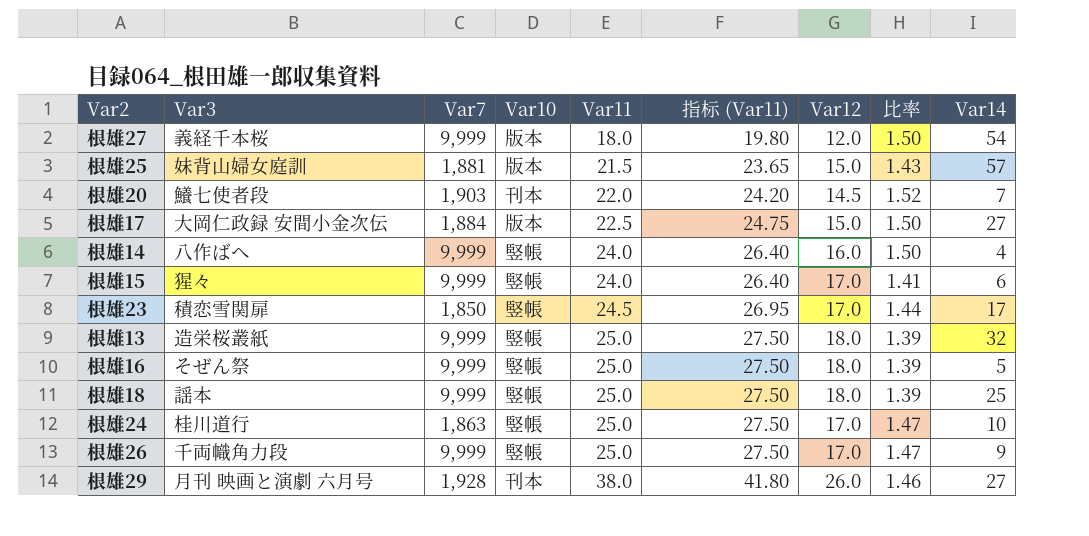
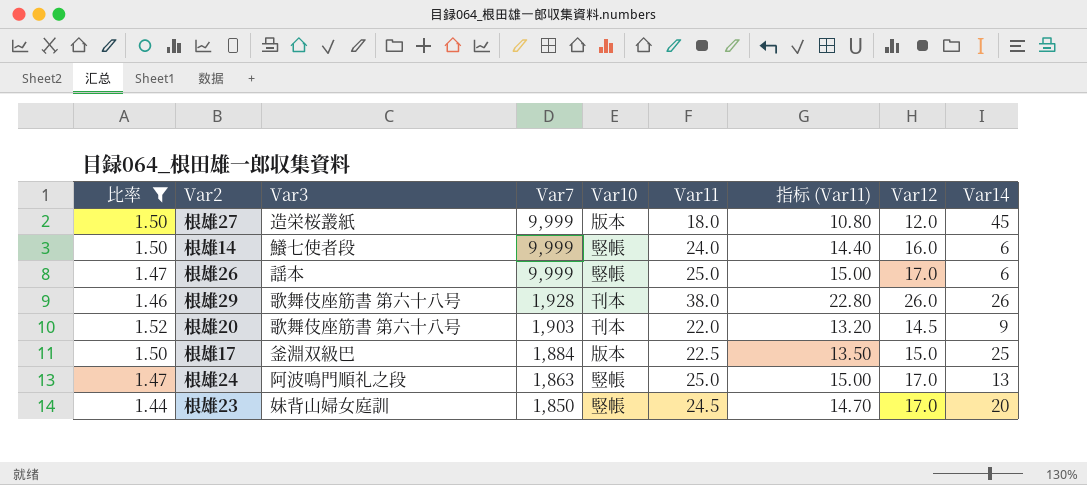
filter: none -> 比率 >= 1.44
row order: Var11 ascending -> Var7 descending
column 比率 | position: 8 -> 1
column 指标 (Var11) | formula: [Var11] * 1.1 -> [Var11] * 0.6
根雄27 | Var3: 義経千本桜 -> 造栄桜叢紙
根雄27 | Var14: 54 -> 45
根雄14 | Var3: 八作ばへ -> 鱶七使者段
根雄14 | Var14: 4 -> 6
根雄26 | Var3: 千両幟角力段 -> 謡本
根雄26 | Var14: 9 -> 6
根雄29 | Var3: 月刊 映画と演劇 六月号 -> 歌舞伎座筋書 第六十八号
根雄29 | Var14: 27 -> 26
根雄20 | Var3: 鱶七使者段 -> 歌舞伎座筋書 第六十八号
根雄20 | Var14: 7 -> 9
根雄17 | Var3: 大岡仁政録 安間小金次伝 -> 釜淵双級巴
根雄17 | Var14: 27 -> 25
根雄24 | Var3: 桂川道行 -> 阿波鳴門順礼之段
根雄24 | Var14: 10 -> 13
根雄23 | Var3: 積恋雪関扉 -> 妹背山婦女庭訓
根雄23 | Var14: 17 -> 20

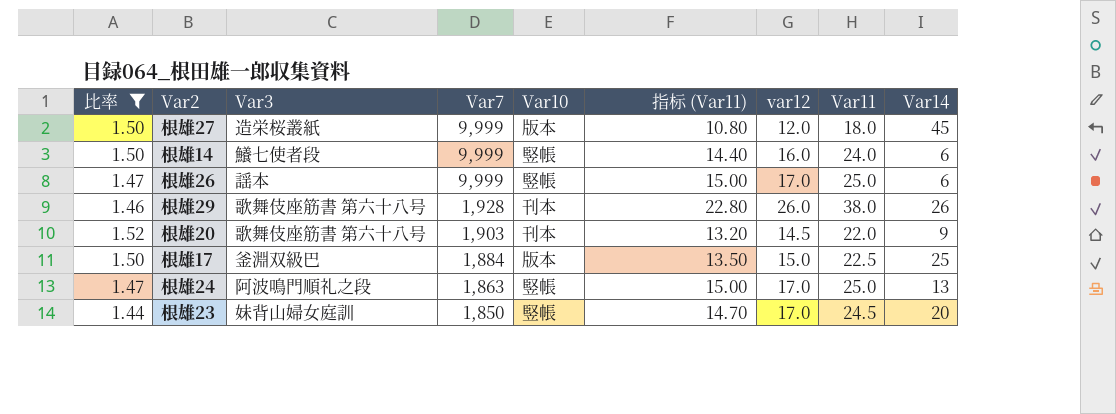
column name: Var12 -> var12
column Var11 | position: 6 -> 8

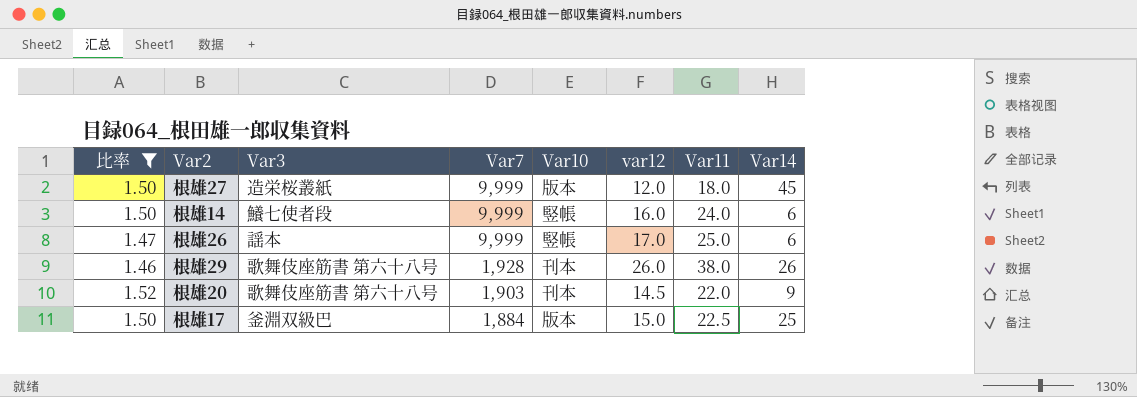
column 指标 (Var11) | formula: [Var11] * 0.6 -> none
row 根雄24: 1.47 | 阿波鳴門順礼之段 | 1,863 | 竪帳 | 15.00 | 17.0 | 25.0 | 13 -> none
row 根雄23: 1.44 | 妹背山婦女庭訓 | 1,850 | 竪帳 | 14.70 | 17.0 | 24.5 | 20 -> none

